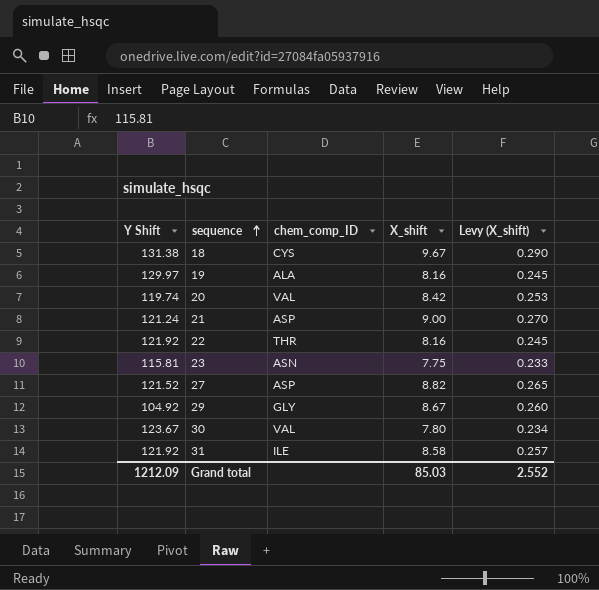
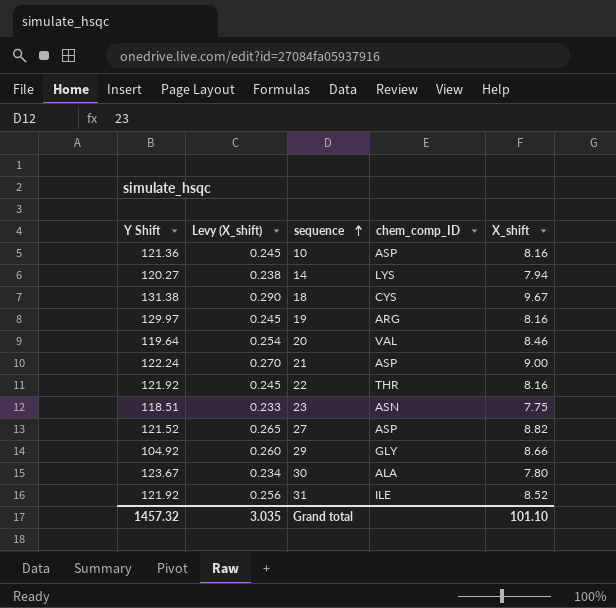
column Levy (X_shift) | position: 5 -> 2
row 10: none -> 121.36 | 0.245 | ASP | 8.16
row 14: none -> 120.27 | 0.238 | LYS | 7.94
19 | chem_comp_ID: ALA -> ARG
20 | Y Shift: 119.74 -> 119.64
20 | Levy (X_shift): 0.253 -> 0.254
20 | X_shift: 8.42 -> 8.46
21 | Y Shift: 121.24 -> 122.24
23 | Y Shift: 115.81 -> 118.51
29 | X_shift: 8.67 -> 8.66
30 | chem_comp_ID: VAL -> ALA
31 | Levy (X_shift): 0.257 -> 0.256
31 | X_shift: 8.58 -> 8.52
Grand total | Y Shift: 1212.09 -> 1457.32
Grand total | Levy (X_shift): 2.552 -> 3.035
Grand total | X_shift: 85.03 -> 101.10

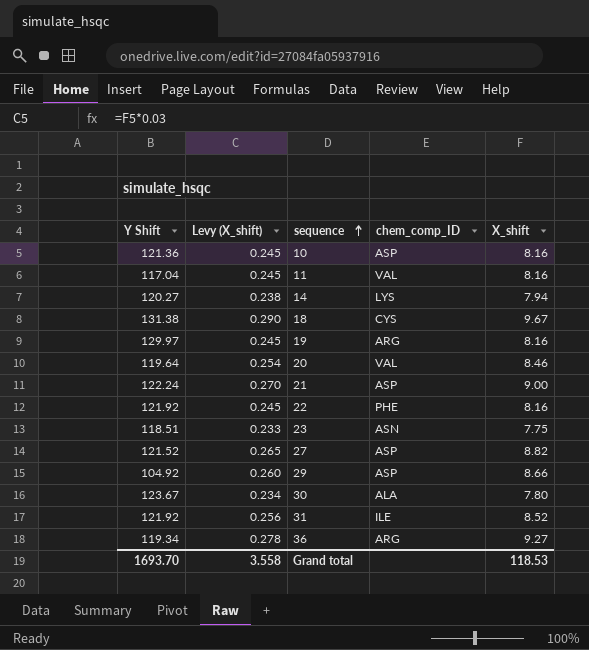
row 11: none -> 117.04 | 0.245 | VAL | 8.16
22 | chem_comp_ID: THR -> PHE
29 | chem_comp_ID: GLY -> ASP
row 36: none -> 119.34 | 0.278 | ARG | 9.27
Grand total | Y Shift: 1457.32 -> 1693.70
Grand total | Levy (X_shift): 3.035 -> 3.558
Grand total | X_shift: 101.10 -> 118.53

